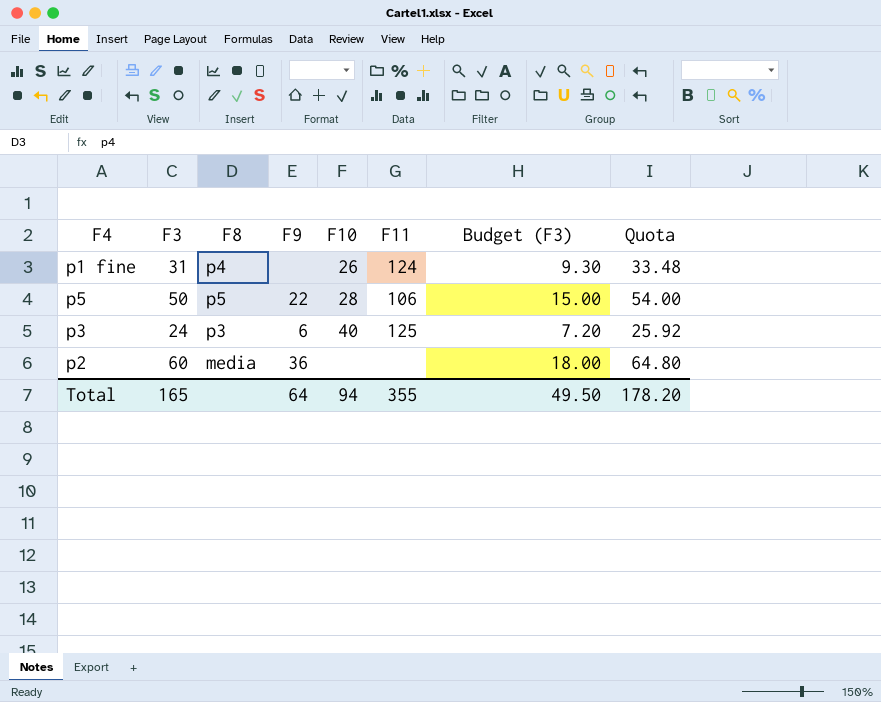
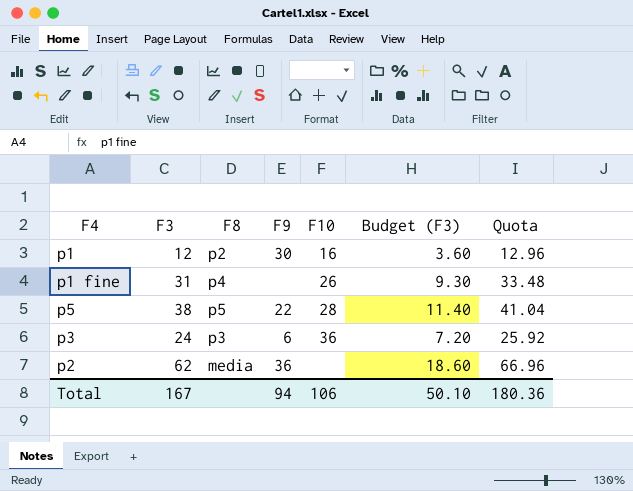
column F11 | position: 6 -> none
row p1: none -> 12 | p2 | 30 | 16 | 3.60 | 12.96
p5 | F3: 50 -> 38
p5 | Budget (F3): 15.00 -> 11.40
p5 | Quota: 54.00 -> 41.04
p3 | F10: 40 -> 36
p2 | F3: 60 -> 62
p2 | Budget (F3): 18.00 -> 18.60
p2 | Quota: 64.80 -> 66.96
Total | F3: 165 -> 167
Total | F9: 64 -> 94
Total | F10: 94 -> 106
Total | Budget (F3): 49.50 -> 50.10
Total | Quota: 178.20 -> 180.36

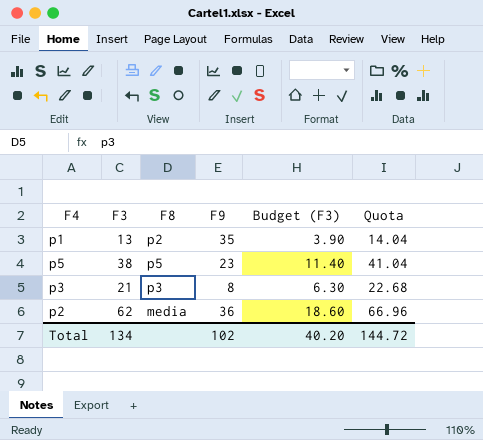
column F10 | position: 5 -> none
row p1 fine: 31 | p4 | none | 26 | 9.30 | 33.48 -> none
p1 | F3: 12 -> 13
p1 | F9: 30 -> 35
p1 | Budget (F3): 3.60 -> 3.90
p1 | Quota: 12.96 -> 14.04
p5 | F9: 22 -> 23
p3 | F3: 24 -> 21
p3 | F9: 6 -> 8
p3 | Budget (F3): 7.20 -> 6.30
p3 | Quota: 25.92 -> 22.68
Total | F3: 167 -> 134
Total | F9: 94 -> 102
Total | Budget (F3): 50.10 -> 40.20
Total | Quota: 180.36 -> 144.72

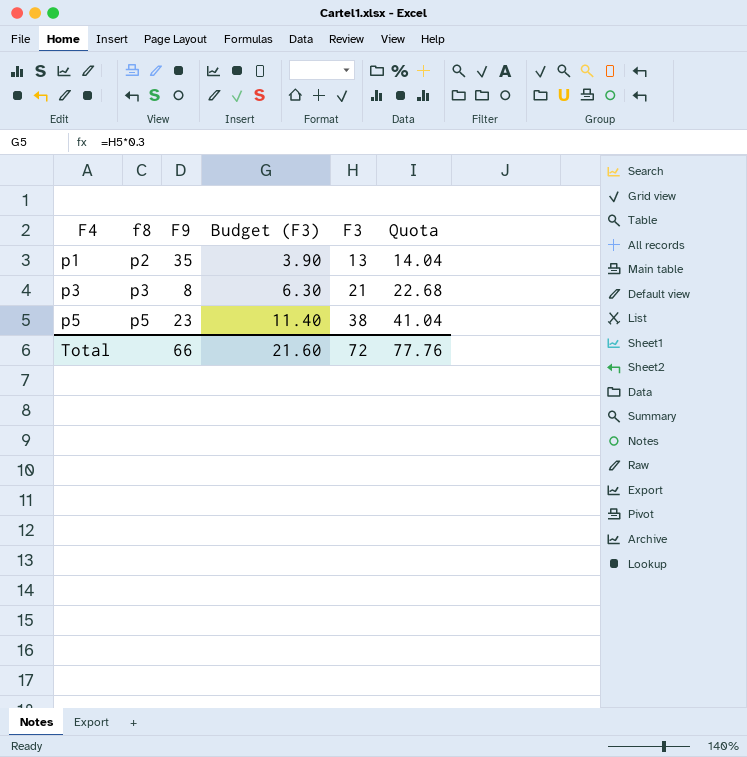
row order: none -> F4 ascending
column name: F8 -> f8
column F3 | position: 2 -> 5
row p2: 62 | media | 36 | 18.60 | 66.96 -> none
Total | F9: 102 -> 66
Total | Budget (F3): 40.20 -> 21.60
Total | F3: 134 -> 72
Total | Quota: 144.72 -> 77.76

